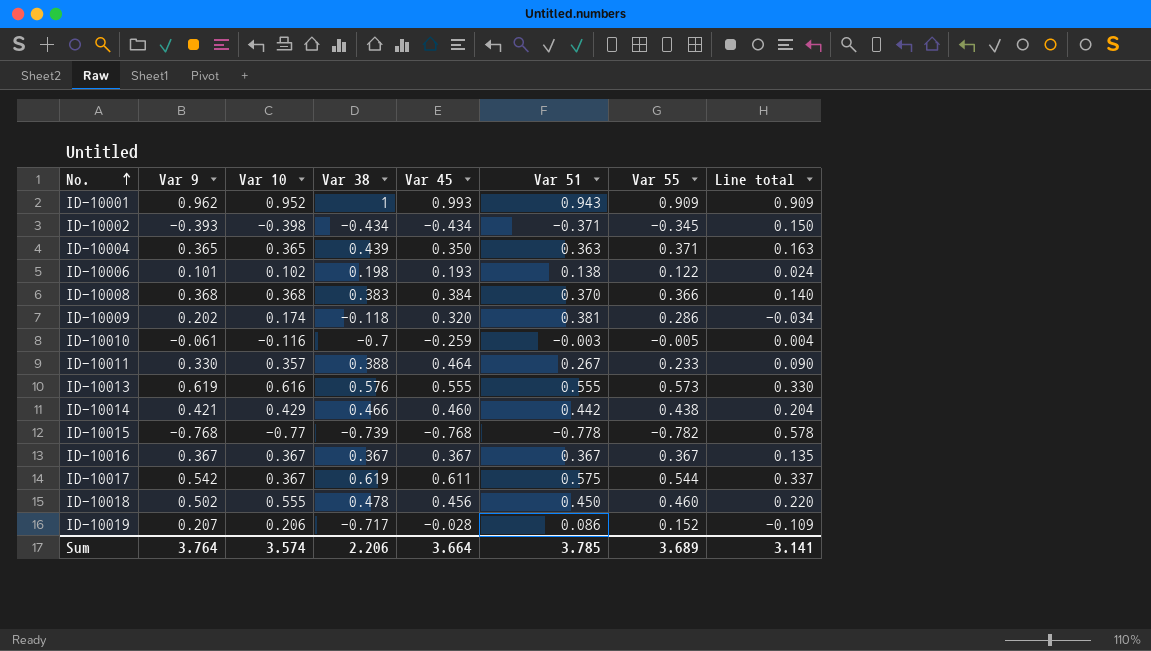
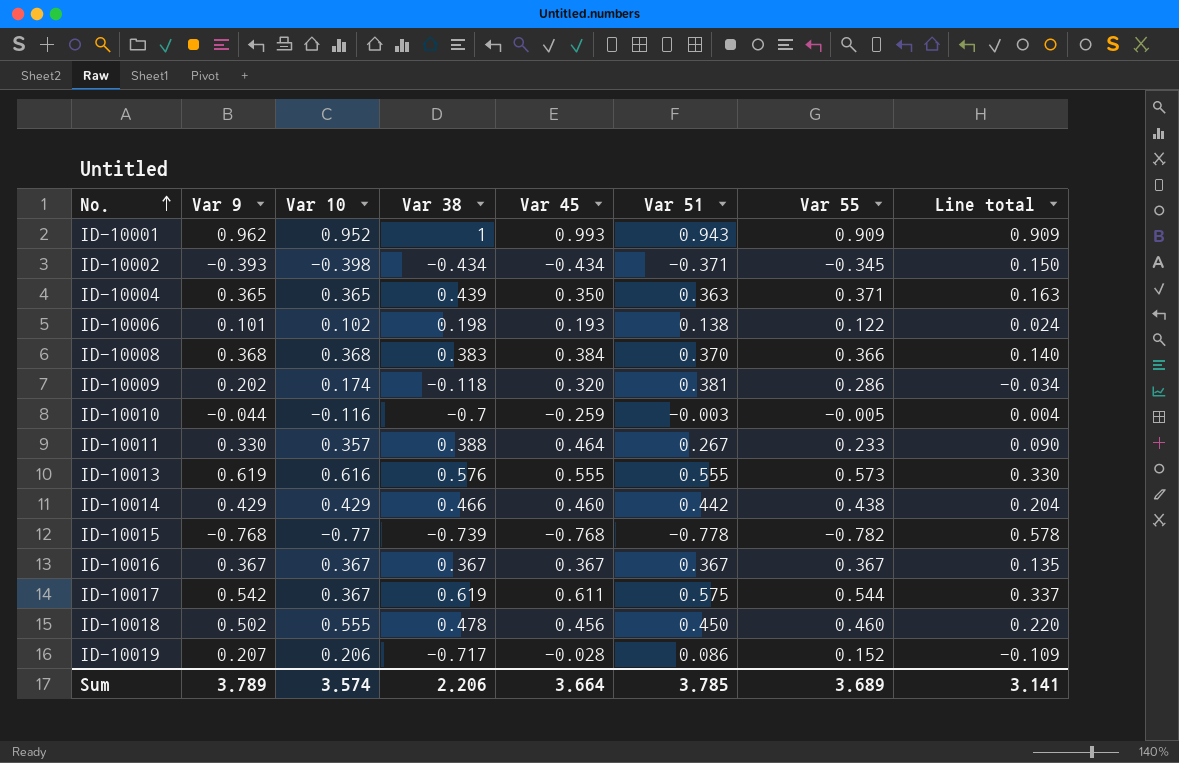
ID-10010 | Var 9: -0.061 -> -0.044
ID-10014 | Var 9: 0.421 -> 0.429
Sum | Var 9: 3.764 -> 3.789

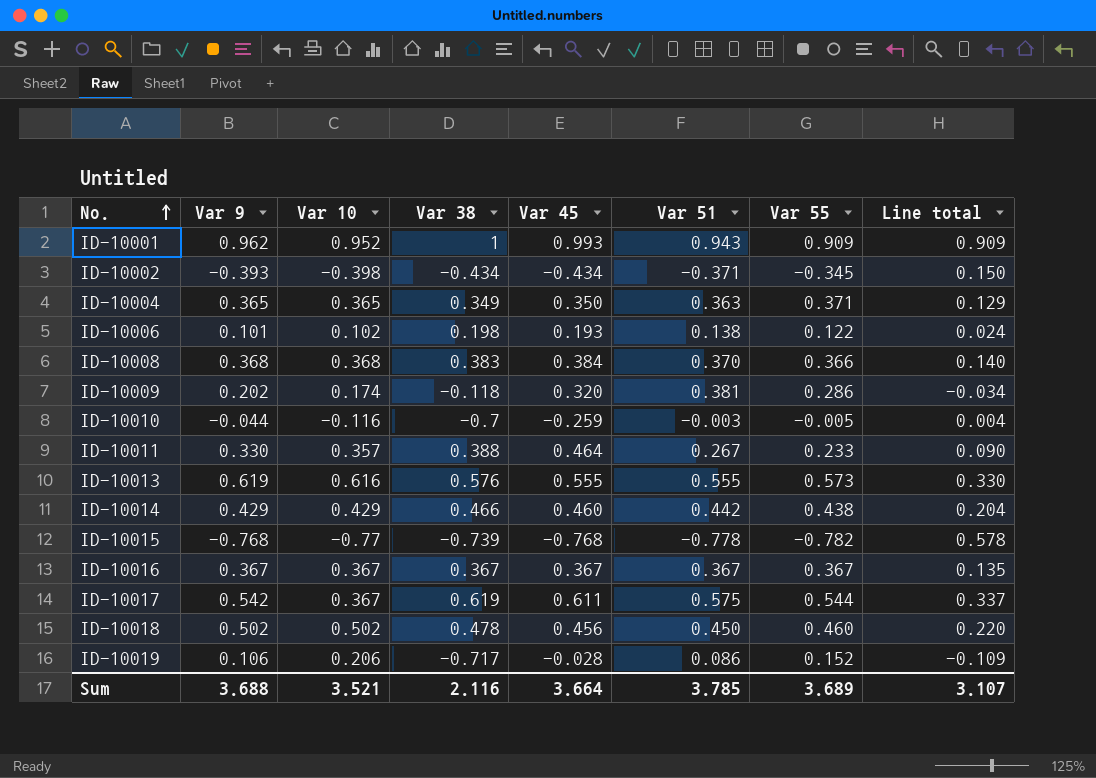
ID-10004 | Var 38: 0.439 -> 0.349
ID-10004 | Line total: 0.163 -> 0.129
ID-10018 | Var 10: 0.555 -> 0.502
ID-10019 | Var 9: 0.207 -> 0.106
Sum | Var 9: 3.789 -> 3.688
Sum | Var 10: 3.574 -> 3.521
Sum | Var 38: 2.206 -> 2.116
Sum | Line total: 3.141 -> 3.107

